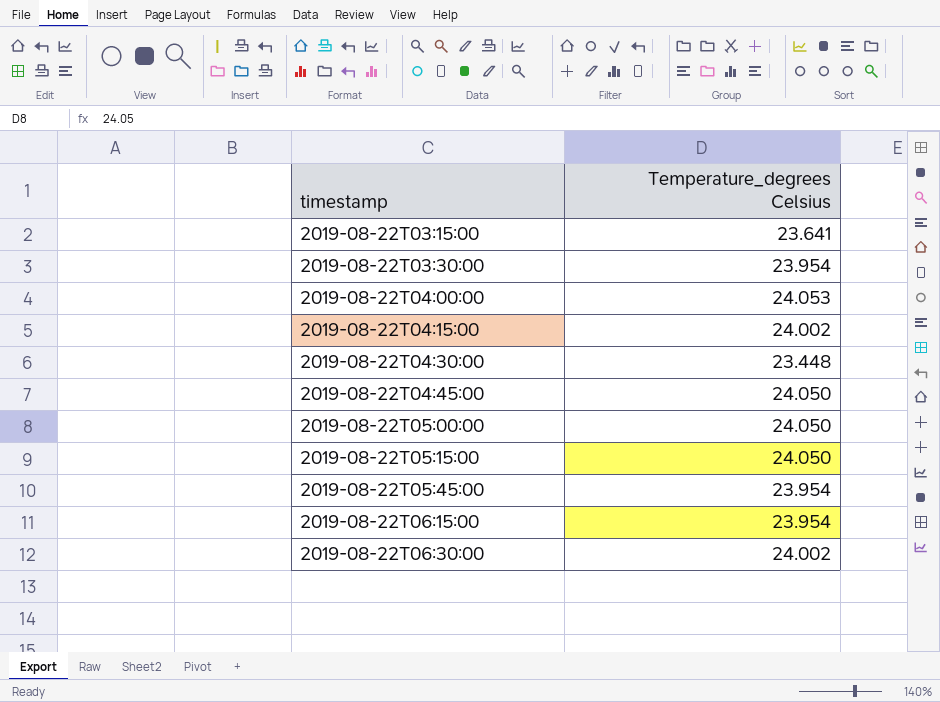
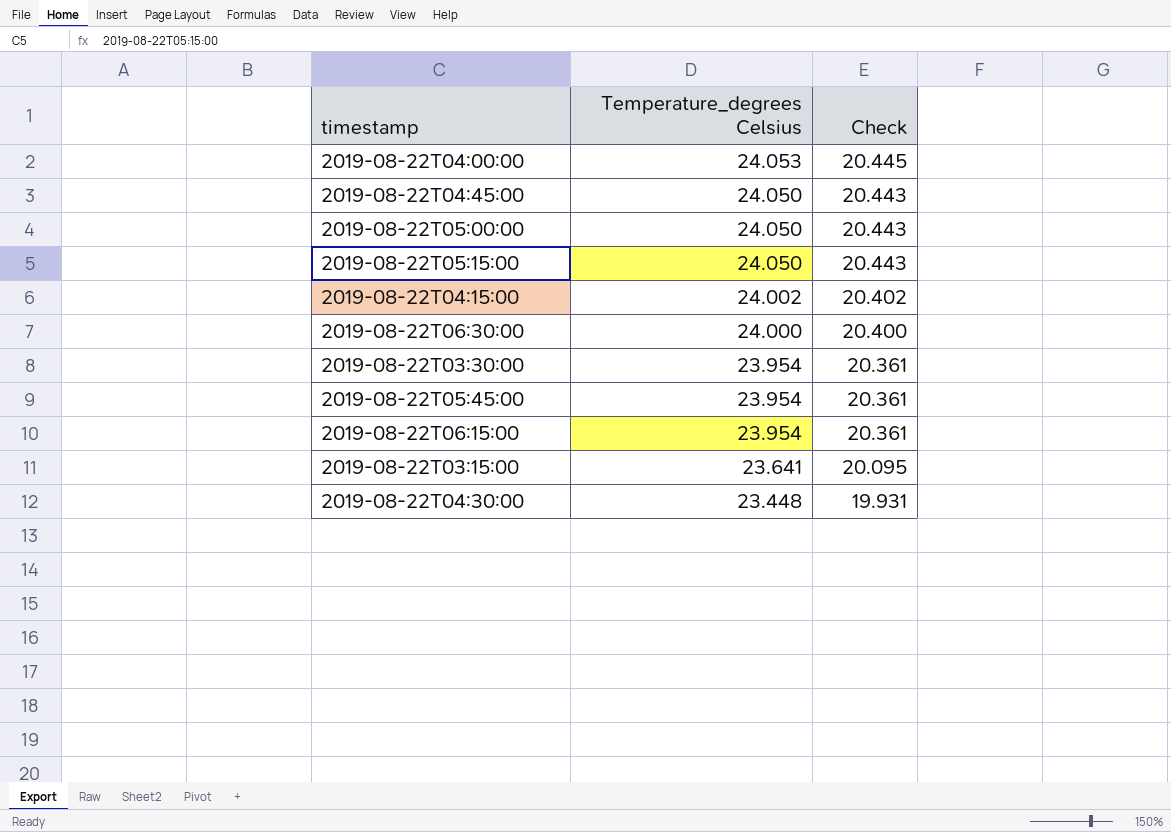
row order: timestamp ascending -> Temperature_degrees Celsius descending
column Check | formula: none -> [Temperature_degrees Celsius] * 0.85
2019-08-22T06:30:00 | Temperature_degrees Celsius: 24.002 -> 24.000

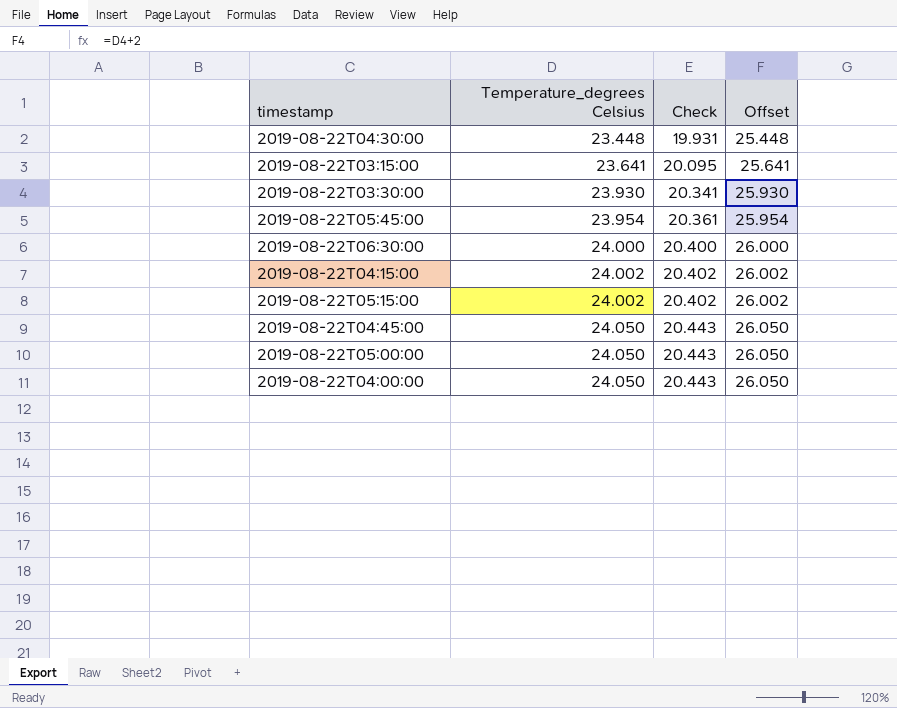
row order: Temperature_degrees Celsius descending -> Temperature_degrees Celsius ascending
column Offset | formula: none -> [Temperature_degrees Celsius] + 2
row 2019-08-22T06:15:00: 23.954 | 20.361 -> none
2019-08-22T03:30:00 | Temperature_degrees Celsius: 23.954 -> 23.930
2019-08-22T03:30:00 | Check: 20.361 -> 20.341
2019-08-22T05:15:00 | Temperature_degrees Celsius: 24.050 -> 24.002
2019-08-22T05:15:00 | Check: 20.443 -> 20.402
2019-08-22T04:00:00 | Temperature_degrees Celsius: 24.053 -> 24.050
2019-08-22T04:00:00 | Check: 20.445 -> 20.443

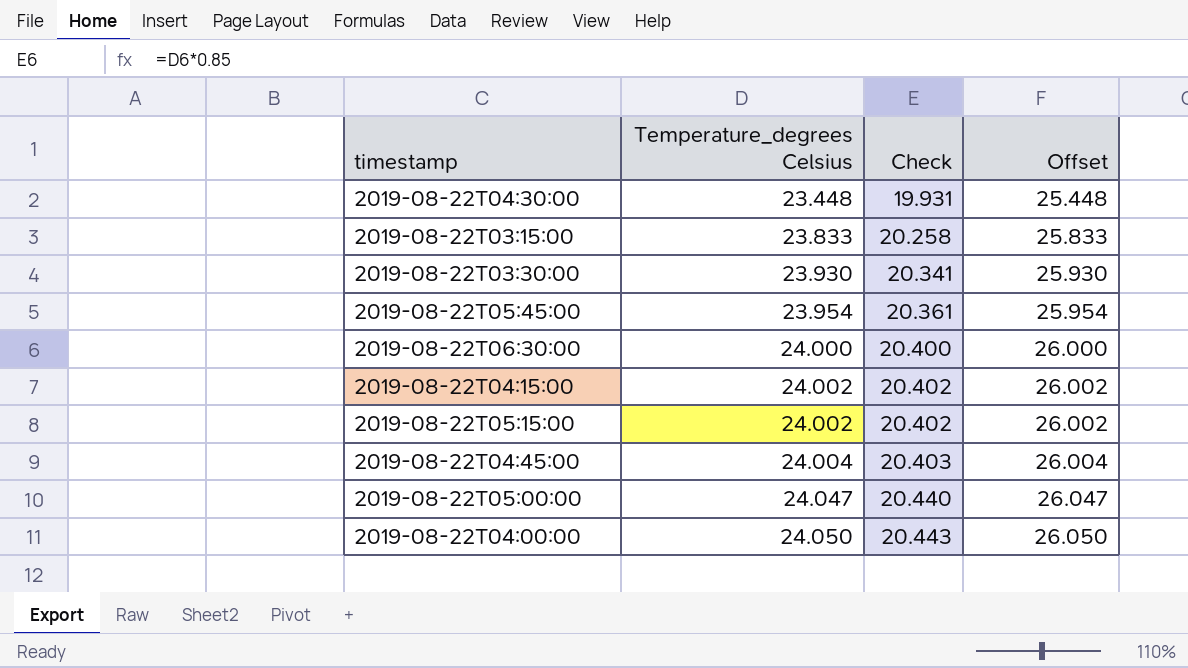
2019-08-22T03:15:00 | Temperature_degrees Celsius: 23.641 -> 23.833
2019-08-22T03:15:00 | Check: 20.095 -> 20.258
2019-08-22T03:15:00 | Offset: 25.641 -> 25.833
2019-08-22T04:45:00 | Temperature_degrees Celsius: 24.050 -> 24.004
2019-08-22T04:45:00 | Check: 20.443 -> 20.403
2019-08-22T04:45:00 | Offset: 26.050 -> 26.004
2019-08-22T05:00:00 | Temperature_degrees Celsius: 24.050 -> 24.047
2019-08-22T05:00:00 | Check: 20.443 -> 20.440
2019-08-22T05:00:00 | Offset: 26.050 -> 26.047

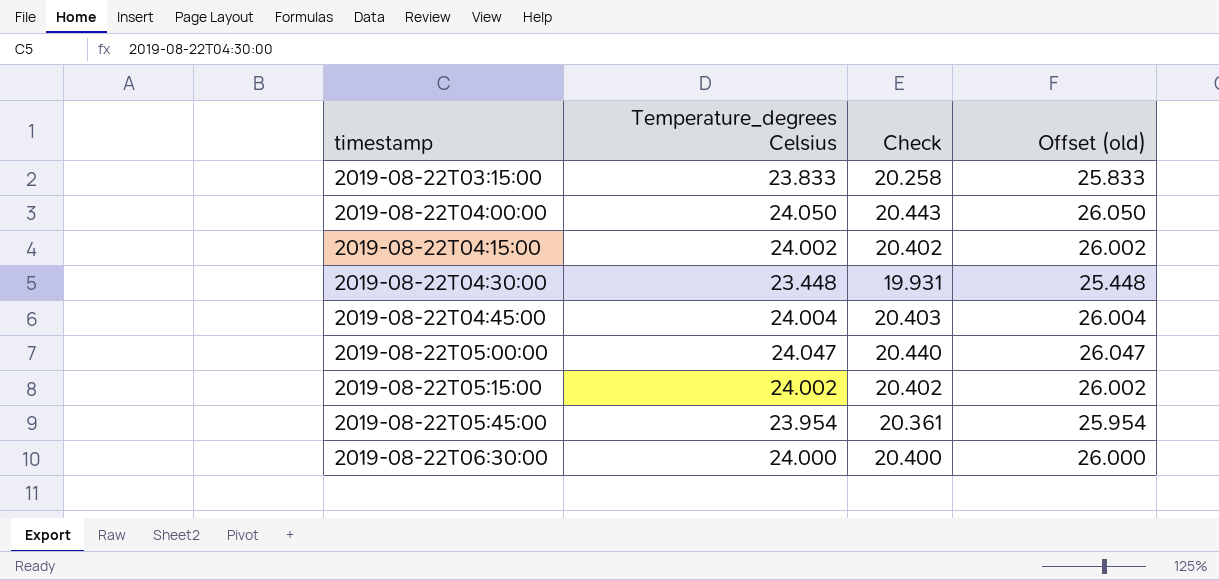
row order: Temperature_degrees Celsius ascending -> timestamp ascending
column name: Offset -> Offset (old)
row 2019-08-22T03:30:00: 23.930 | 20.341 | 25.930 -> none

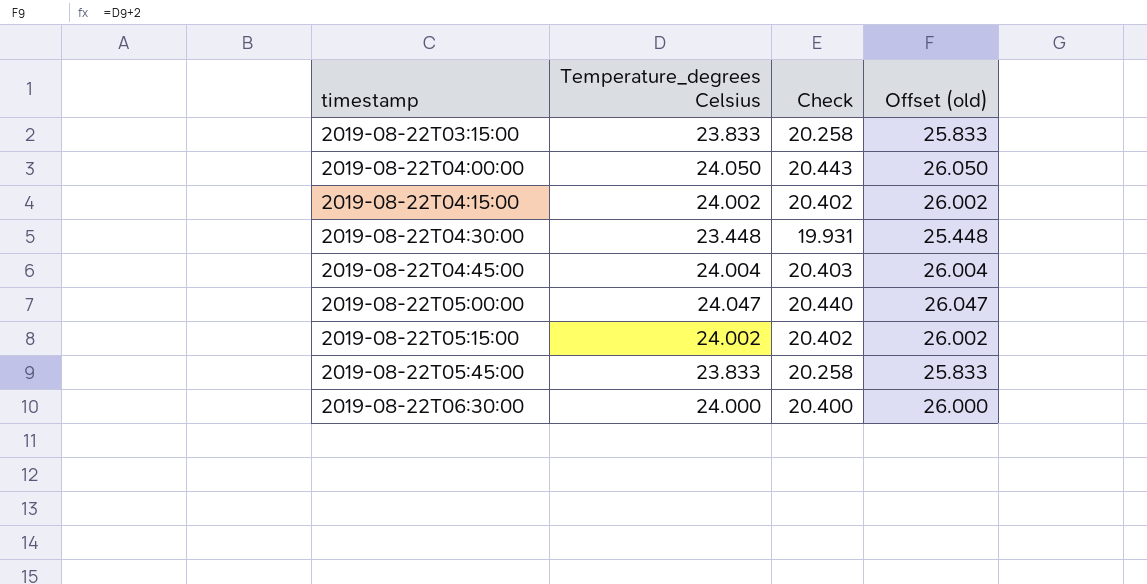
2019-08-22T05:45:00 | Temperature_degrees Celsius: 23.954 -> 23.833
2019-08-22T05:45:00 | Check: 20.361 -> 20.258
2019-08-22T05:45:00 | Offset (old): 25.954 -> 25.833

